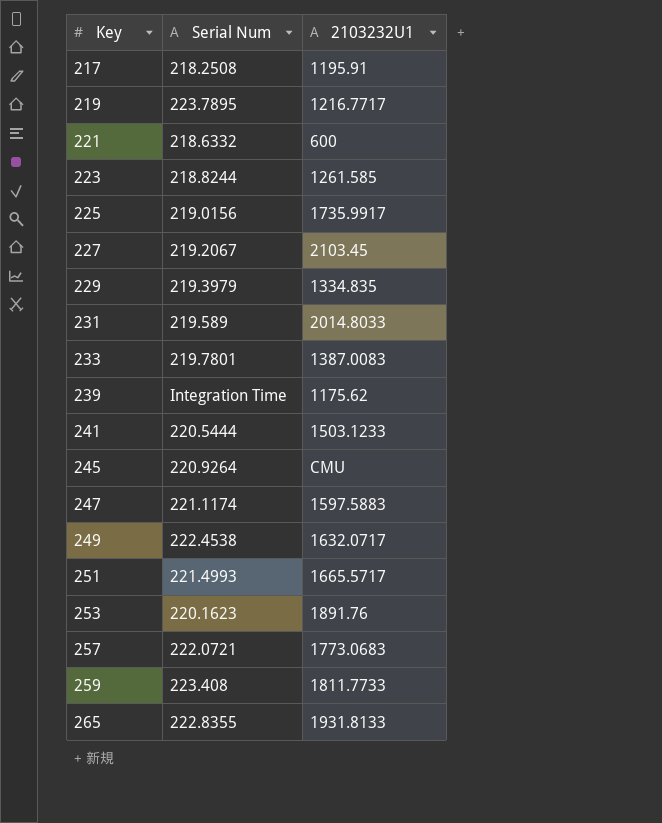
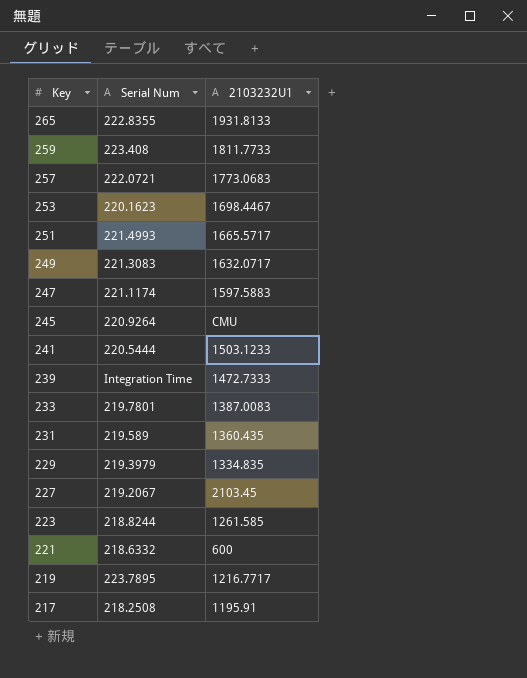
row order: Key ascending -> Key descending
row 225: 219.0156 | 1735.9917 -> none
253 | 2103232U1: 1891.76 -> 1698.4467
249 | Serial Num: 222.4538 -> 221.3083
239 | 2103232U1: 1175.62 -> 1472.7333
231 | 2103232U1: 2014.8033 -> 1360.435

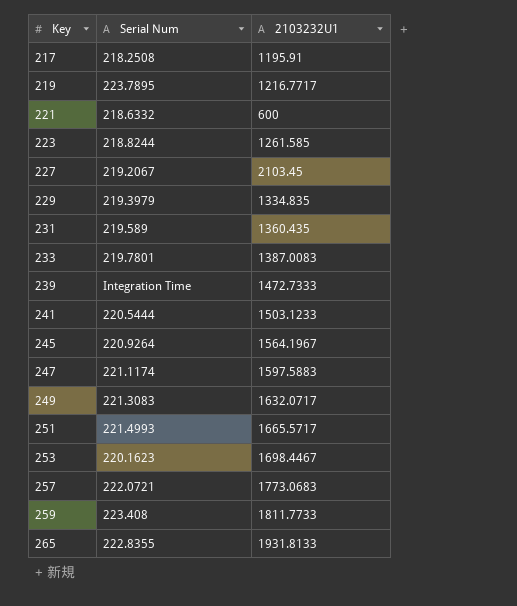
row order: Key descending -> Key ascending
245 | 2103232U1: CMU -> 1564.1967

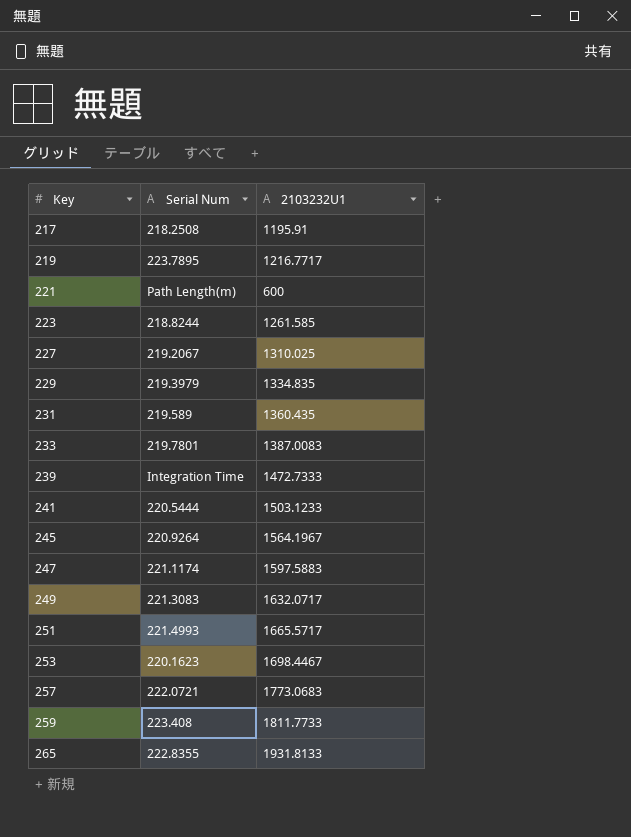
221 | Serial Num: 218.6332 -> Path Length(m)
227 | 2103232U1: 2103.45 -> 1310.025

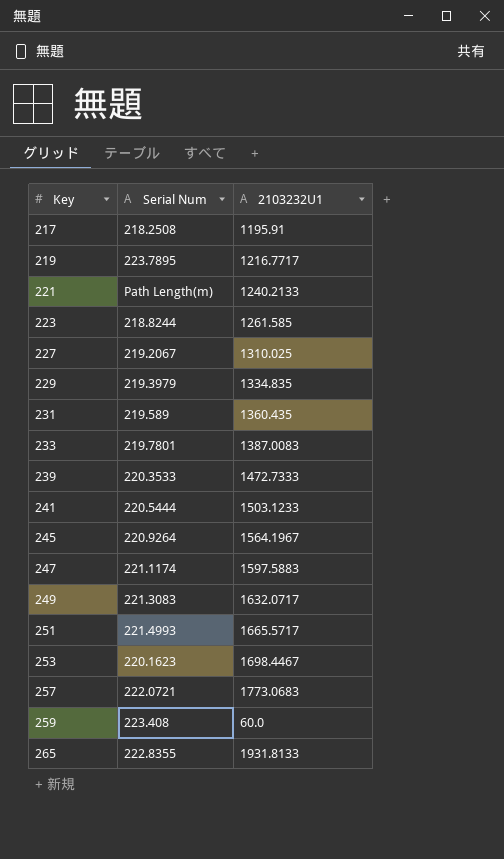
221 | 2103232U1: 600 -> 1240.2133
239 | Serial Num: Integration Time -> 220.3533
259 | 2103232U1: 1811.7733 -> 60.0

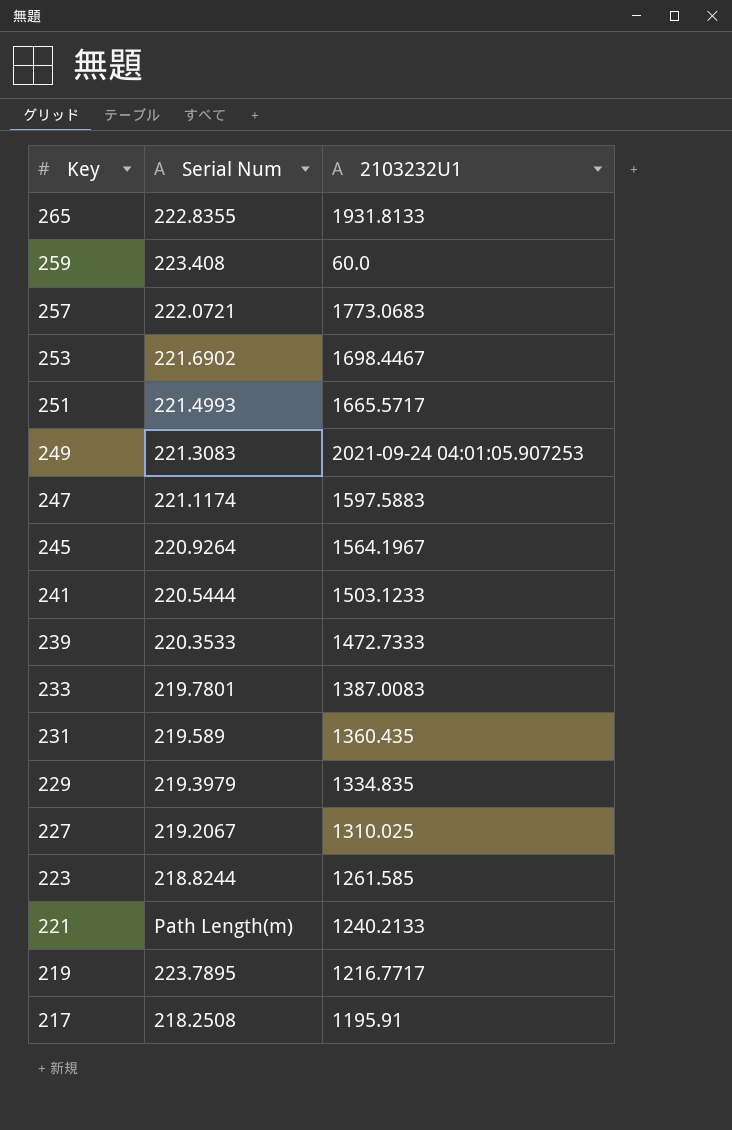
row order: Key ascending -> Key descending
253 | Serial Num: 220.1623 -> 221.6902
249 | 2103232U1: 1632.0717 -> 2021-09-24 04:01:05.907253

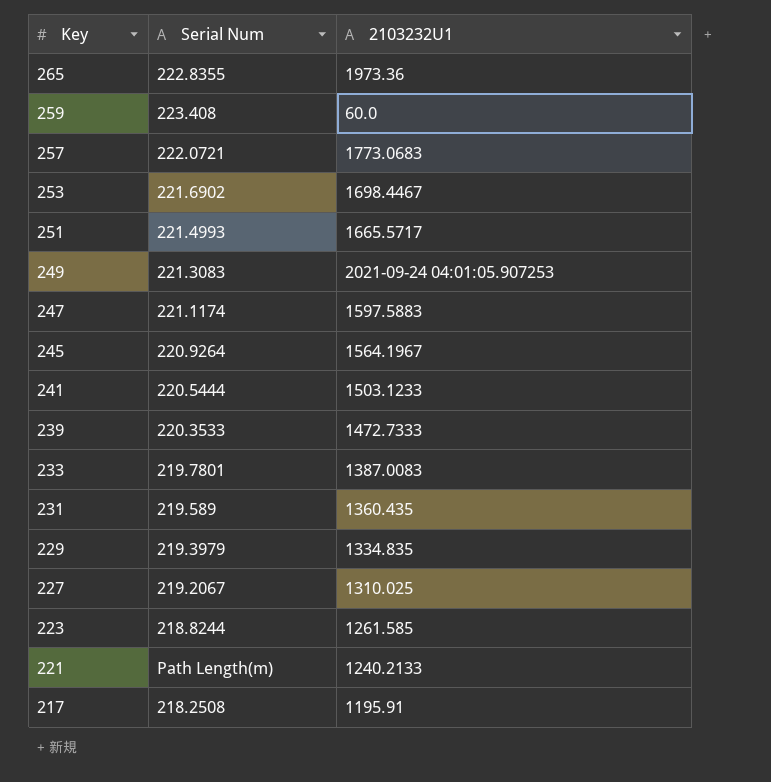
row 219: 223.7895 | 1216.7717 -> none
265 | 2103232U1: 1931.8133 -> 1973.36

